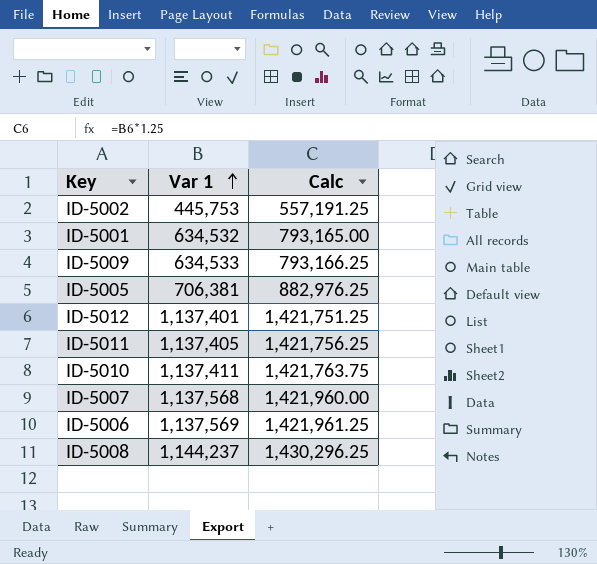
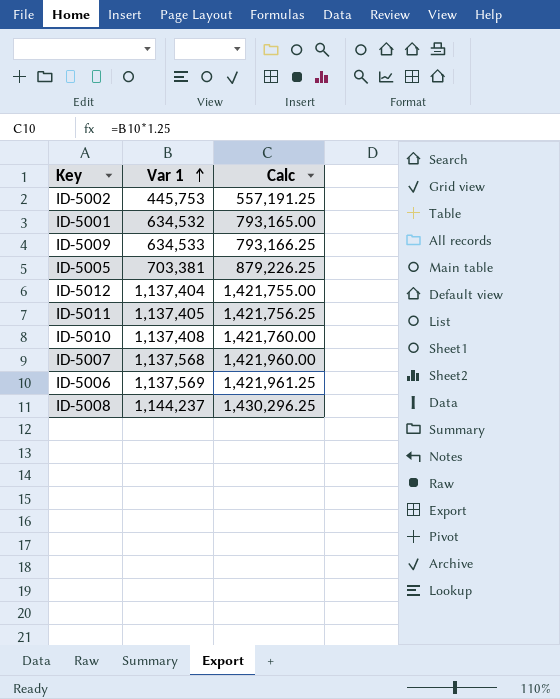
ID-5005 | Var 1: 706,381 -> 703,381
ID-5005 | Calc: 882,976.25 -> 879,226.25
ID-5012 | Var 1: 1,137,401 -> 1,137,404
ID-5012 | Calc: 1,421,751.25 -> 1,421,755.00
ID-5010 | Var 1: 1,137,411 -> 1,137,408
ID-5010 | Calc: 1,421,763.75 -> 1,421,760.00

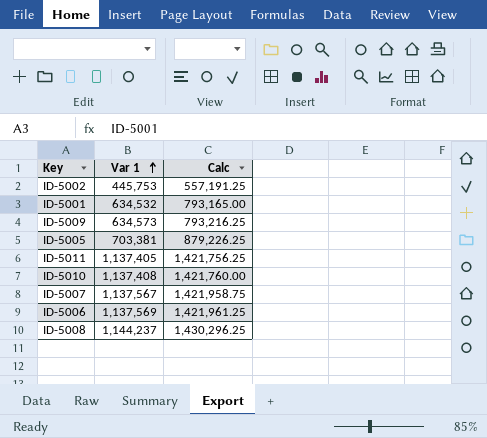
row ID-5012: 1,137,404 | 1,421,755.00 -> none
ID-5009 | Var 1: 634,533 -> 634,573
ID-5009 | Calc: 793,166.25 -> 793,216.25
ID-5007 | Var 1: 1,137,568 -> 1,137,567
ID-5007 | Calc: 1,421,960.00 -> 1,421,958.75

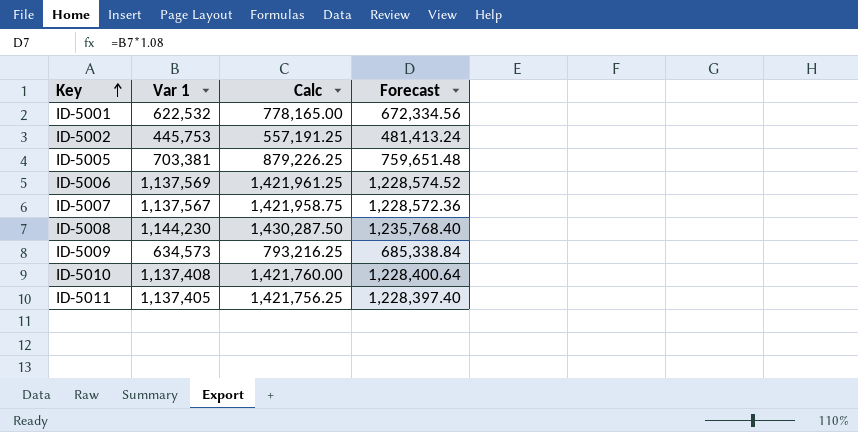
row order: Var 1 ascending -> Key ascending
column Forecast | formula: none -> [Var 1] * 1.08
ID-5001 | Var 1: 634,532 -> 622,532
ID-5001 | Calc: 793,165.00 -> 778,165.00
ID-5008 | Var 1: 1,144,237 -> 1,144,230
ID-5008 | Calc: 1,430,296.25 -> 1,430,287.50

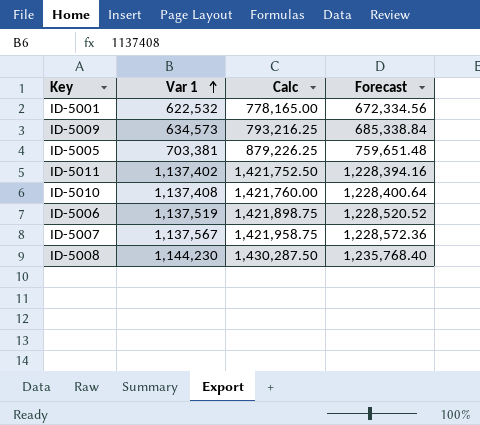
row order: Key ascending -> Var 1 ascending
row ID-5002: 445,753 | 557,191.25 | 481,413.24 -> none
ID-5011 | Var 1: 1,137,405 -> 1,137,402
ID-5011 | Calc: 1,421,756.25 -> 1,421,752.50
ID-5011 | Forecast: 1,228,397.40 -> 1,228,394.16
ID-5006 | Var 1: 1,137,569 -> 1,137,519
ID-5006 | Calc: 1,421,961.25 -> 1,421,898.75
ID-5006 | Forecast: 1,228,574.52 -> 1,228,520.52

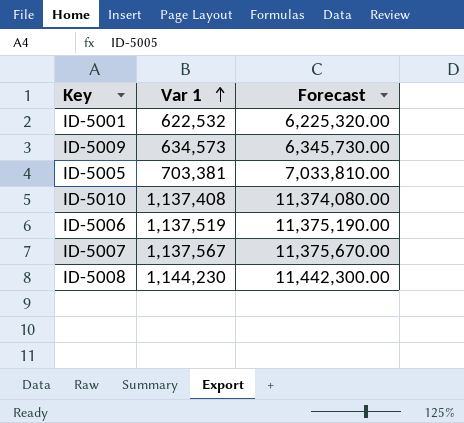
column Calc | formula: [Var 1] * 1.25 -> none
column Forecast | formula: [Var 1] * 1.08 -> [Var 1] * 10
row ID-5011: 1,137,402 | 1,421,752.50 | 1,228,394.16 -> none

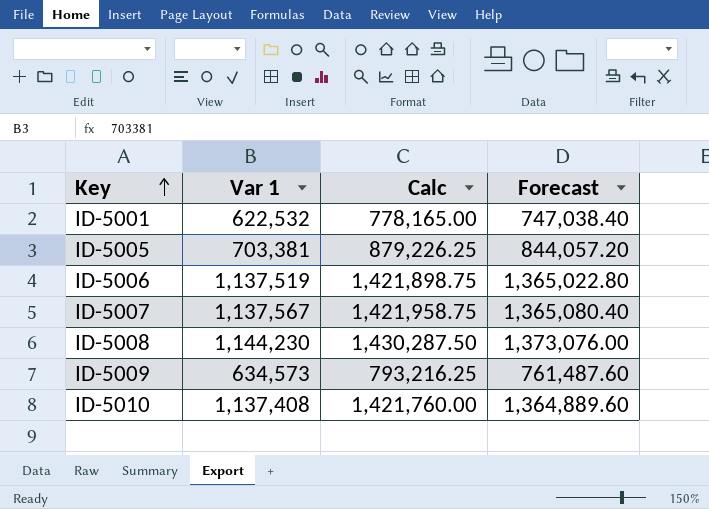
row order: Var 1 ascending -> Key ascending
column Calc | formula: none -> [Var 1] * 1.25
column Forecast | formula: [Var 1] * 10 -> [Var 1] * 1.2

